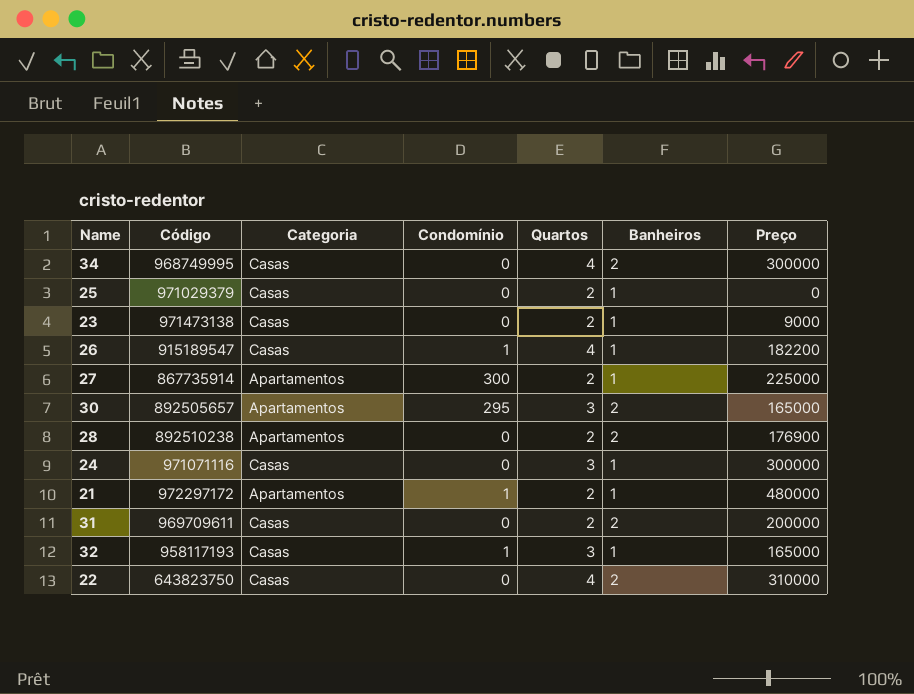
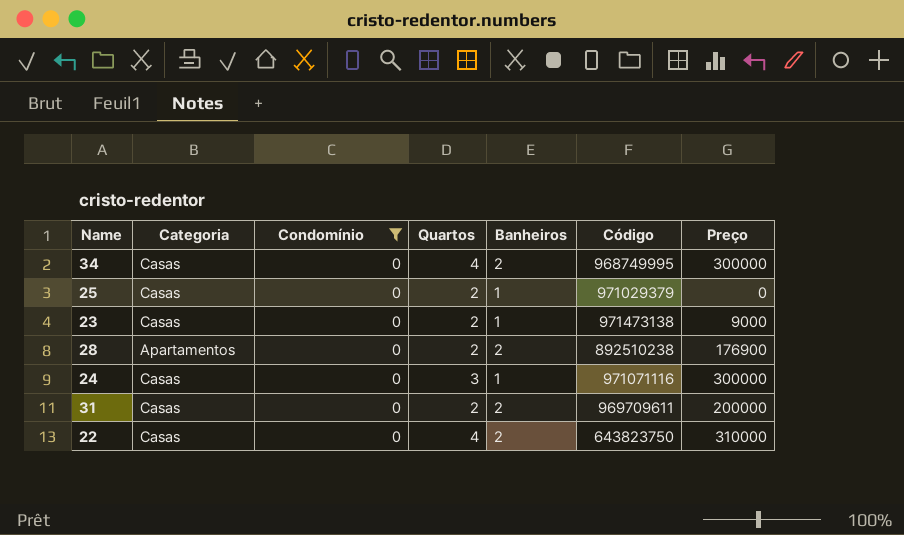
filter: none -> Condomínio = 0
column Código | position: 2 -> 6

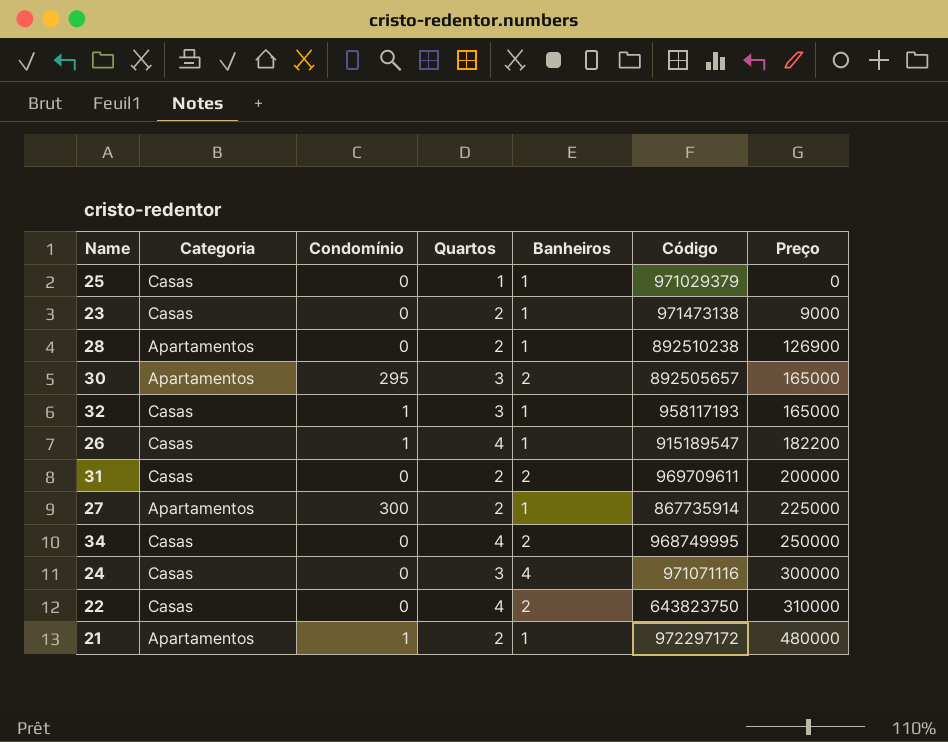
filter: Condomínio = 0 -> none
row order: none -> Preço ascending
25 | Quartos: 2 -> 1
28 | Banheiros: 2 -> 1
28 | Preço: 176900 -> 126900
34 | Preço: 300000 -> 250000
24 | Banheiros: 1 -> 4

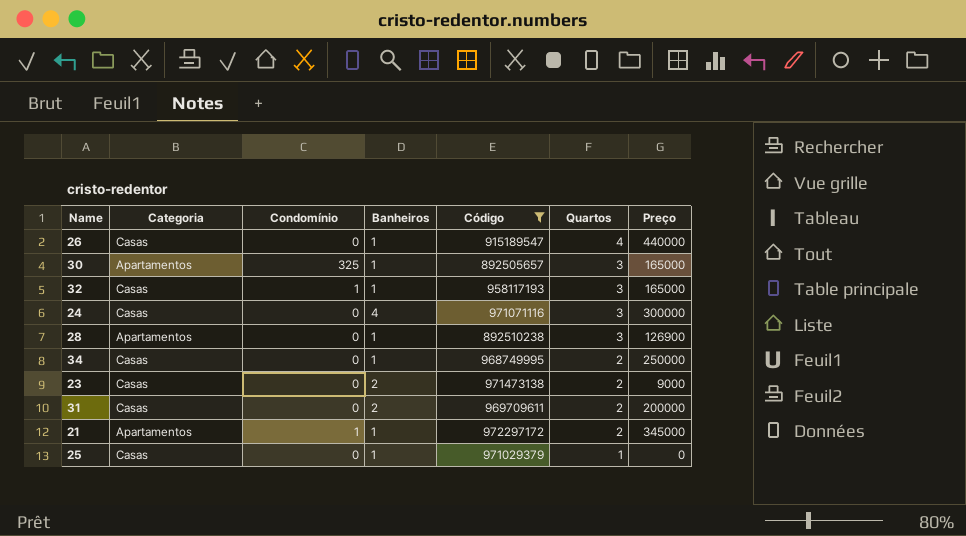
filter: none -> Código >= 892505657
row order: Preço ascending -> Quartos descending
column Quartos | position: 4 -> 6
26 | Condomínio: 1 -> 0
26 | Preço: 182200 -> 440000
30 | Condomínio: 295 -> 325
30 | Banheiros: 2 -> 1
28 | Quartos: 2 -> 3
34 | Banheiros: 2 -> 1
34 | Quartos: 4 -> 2
23 | Banheiros: 1 -> 2
21 | Preço: 480000 -> 345000

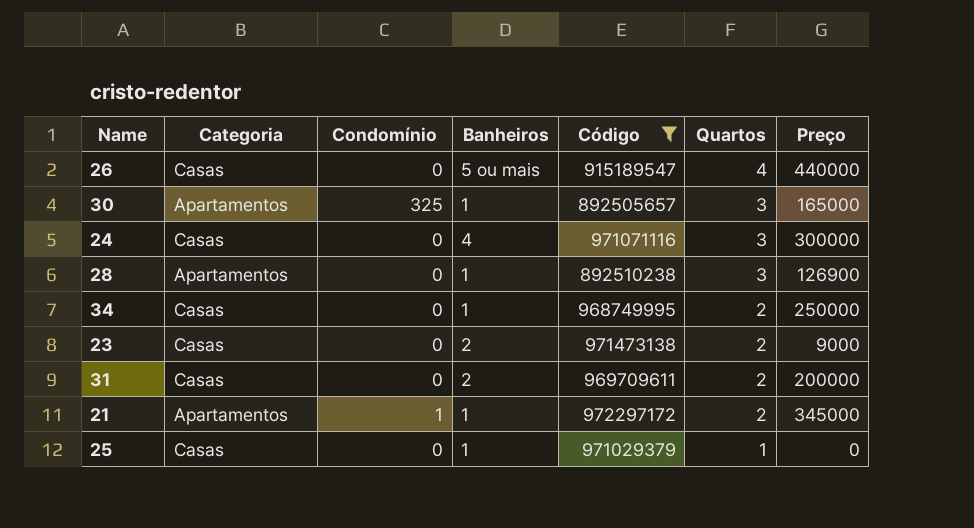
row 32: Casas | 1 | 1 | 958117193 | 3 | 165000 -> none
26 | Banheiros: 1 -> 5 ou mais

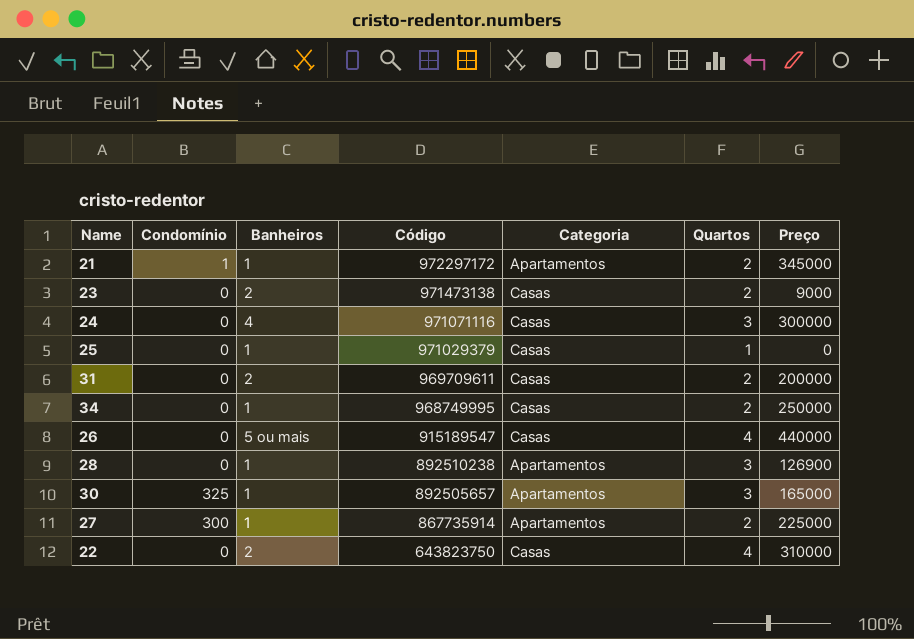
filter: Código >= 892505657 -> none
row order: Quartos descending -> Código descending
column Categoria | position: 2 -> 5

